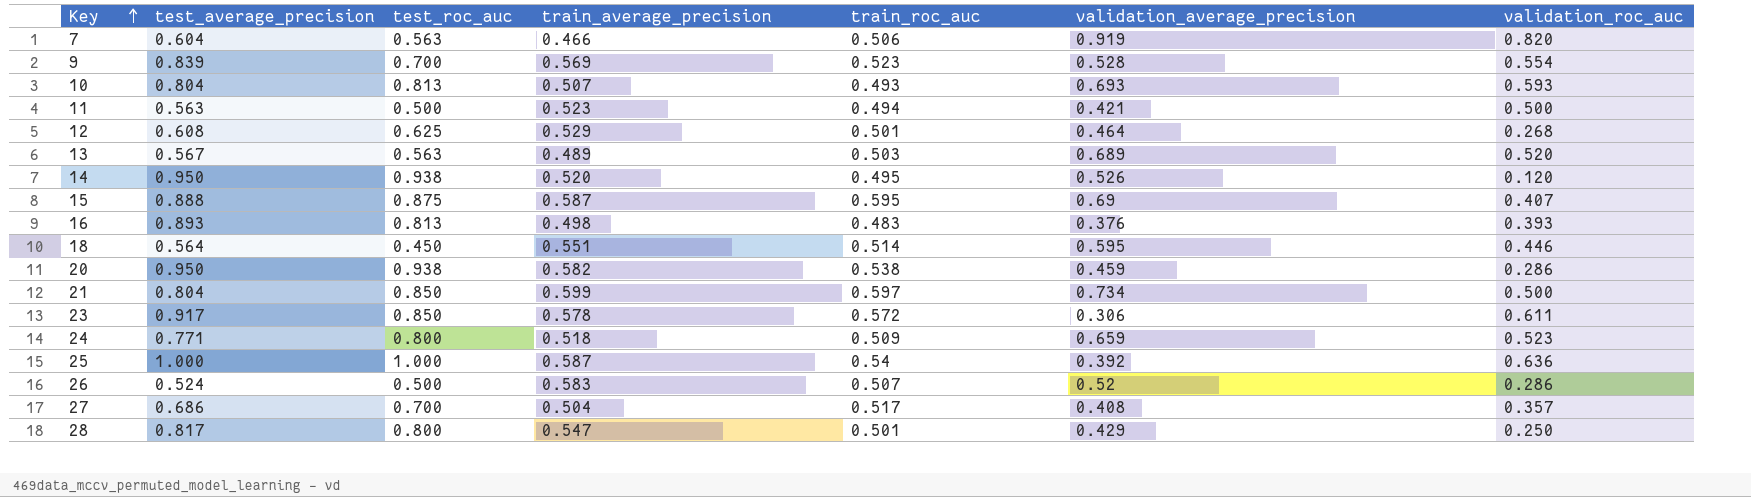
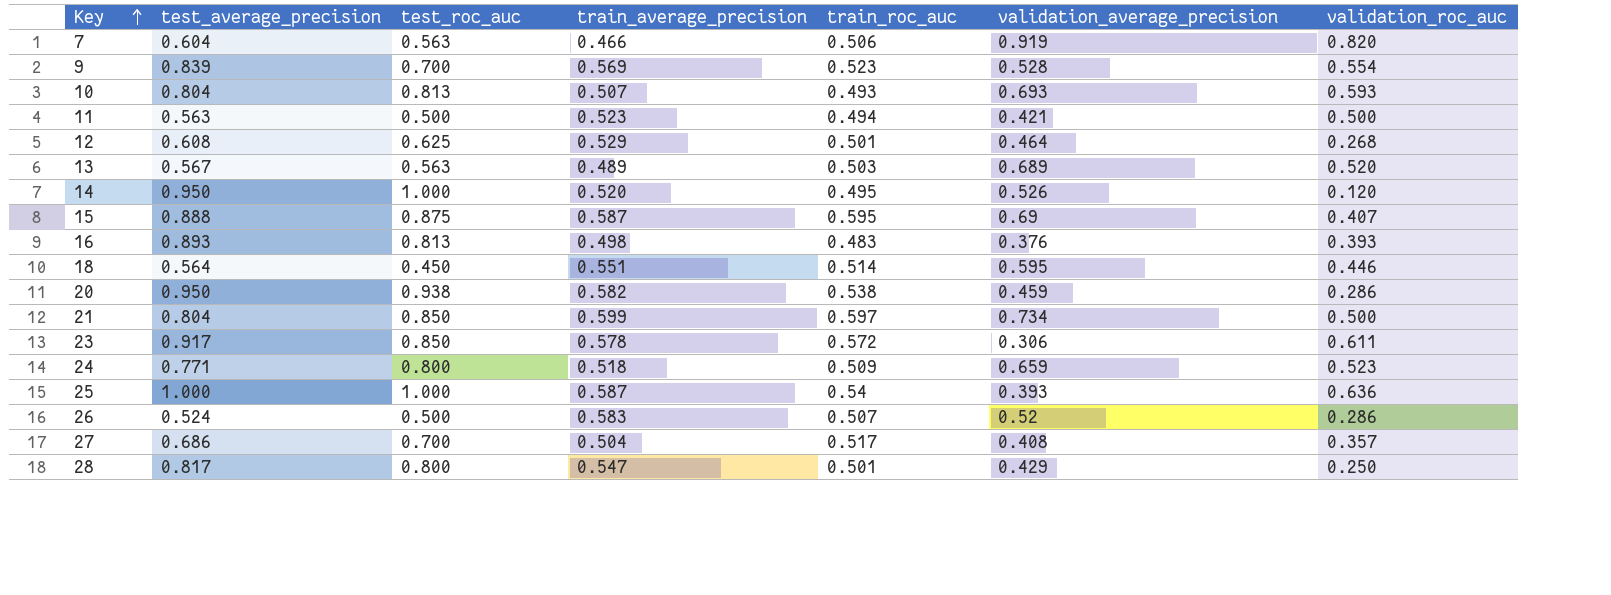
14 | test_roc_auc: 0.938 -> 1.000
25 | validation_average_precision: 0.392 -> 0.393

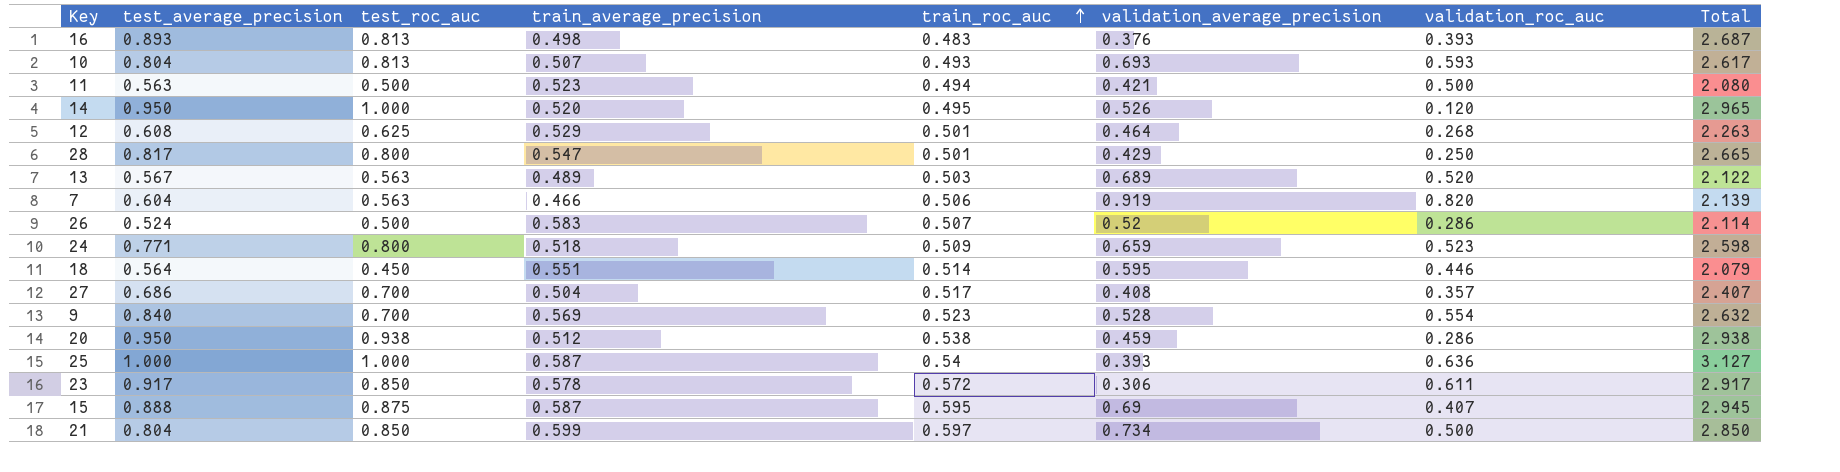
row order: Key ascending -> train_roc_auc ascending
column Total | formula: none -> [test_average_precision] + [test_roc_auc] + [train_average_precision] + [train_roc_auc]
9 | test_average_precision: 0.839 -> 0.840
20 | train_average_precision: 0.582 -> 0.512

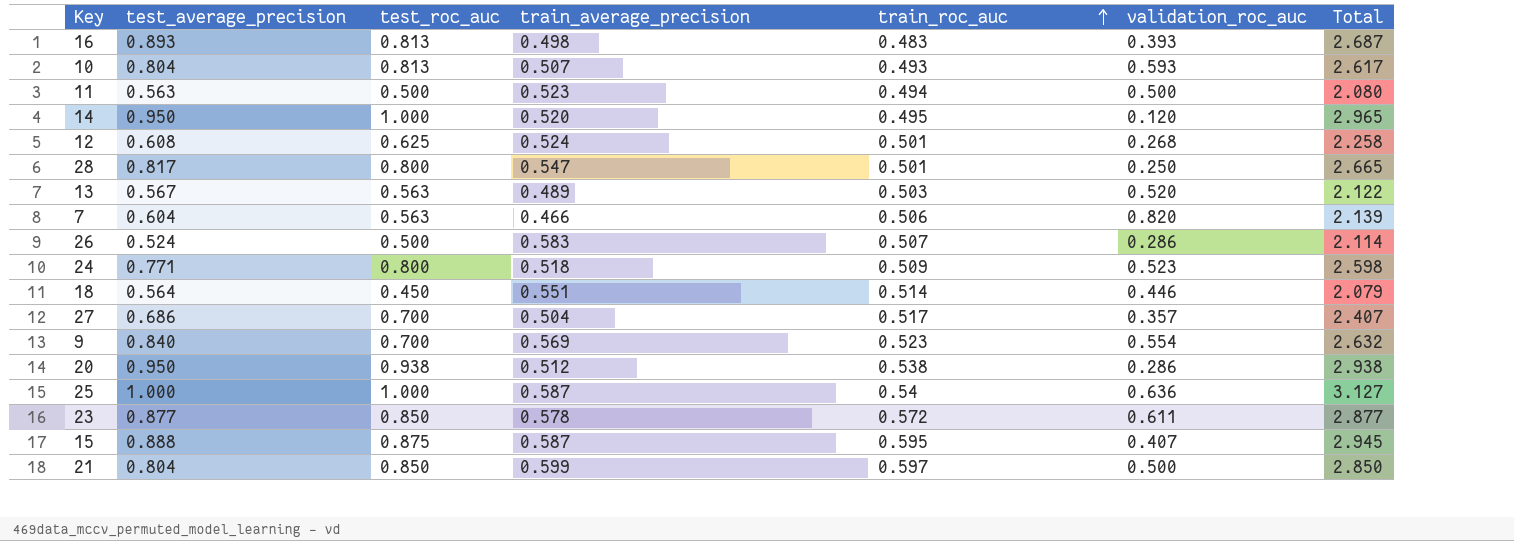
column validation_average_precision | position: 6 -> none
12 | train_average_precision: 0.529 -> 0.524
12 | Total: 2.263 -> 2.258
23 | test_average_precision: 0.917 -> 0.877
23 | Total: 2.917 -> 2.877

